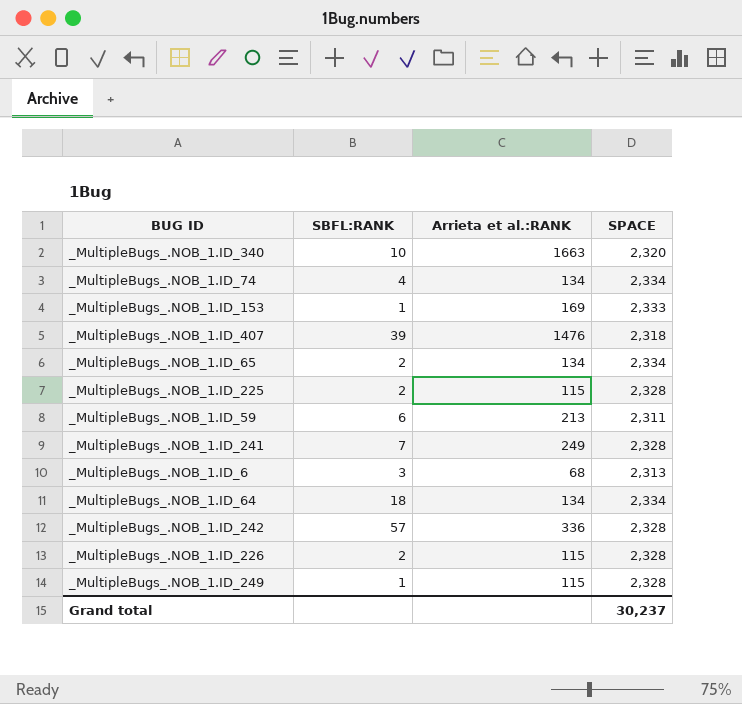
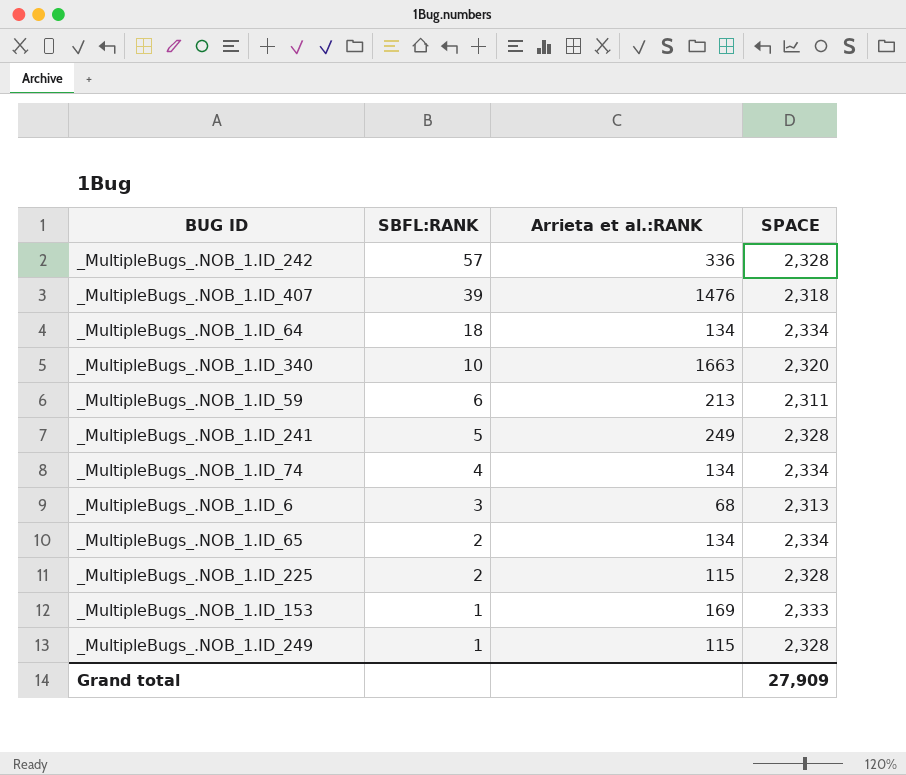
row order: none -> SBFL:RANK descending
row _MultipleBugs_.NOB_1.ID_226: 2 | 115 | 2,328 -> none
_MultipleBugs_.NOB_1.ID_241 | SBFL:RANK: 7 -> 5
Grand total | SPACE: 30,237 -> 27,909

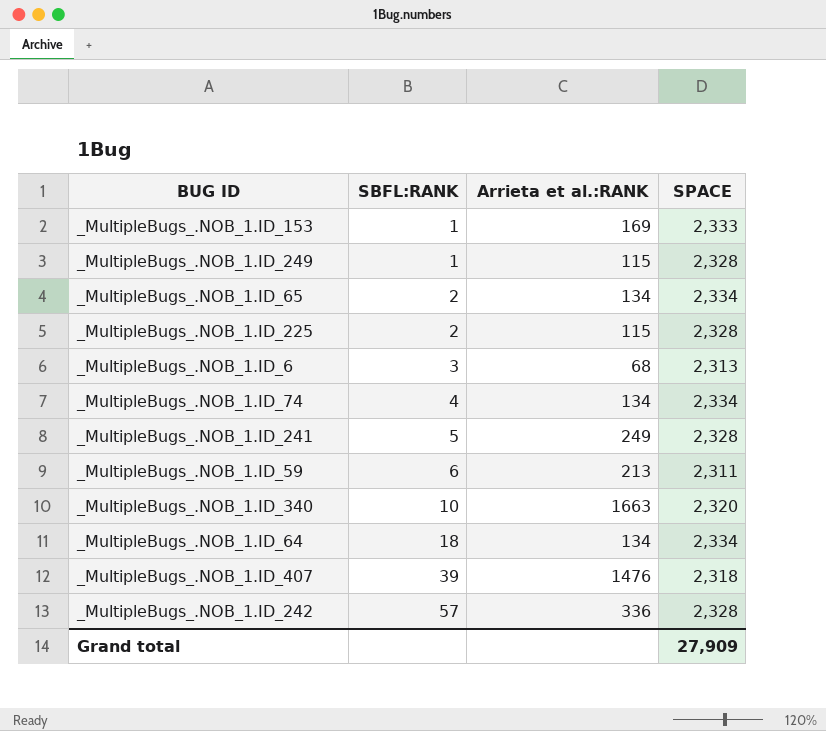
row order: SBFL:RANK descending -> SBFL:RANK ascending

